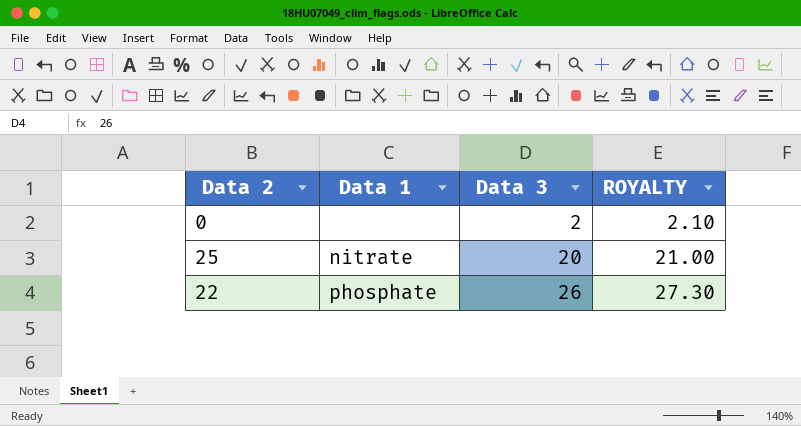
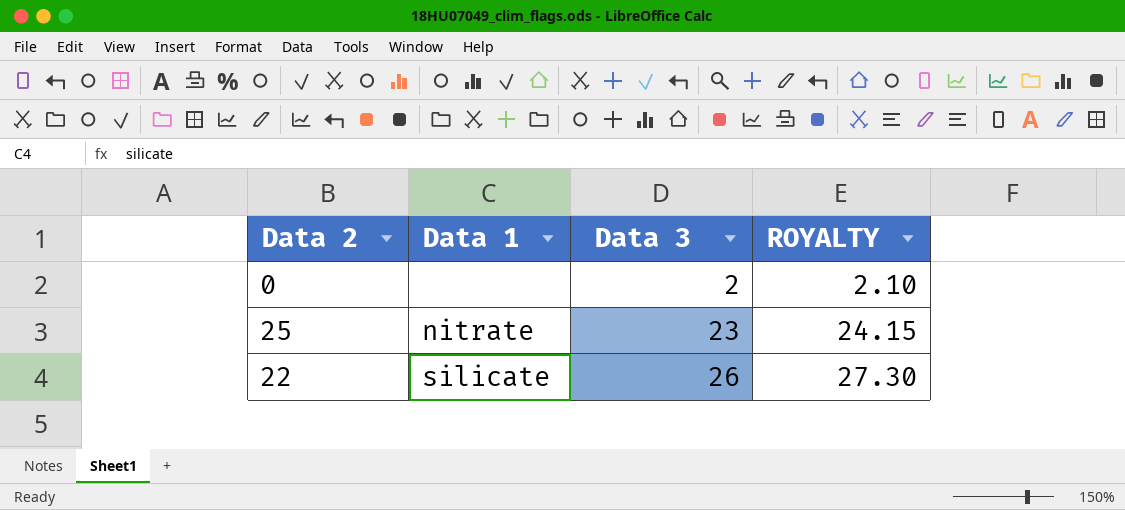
25 | Data 3: 20 -> 23
25 | ROYALTY: 21.00 -> 24.15
22 | Data 1: phosphate -> silicate

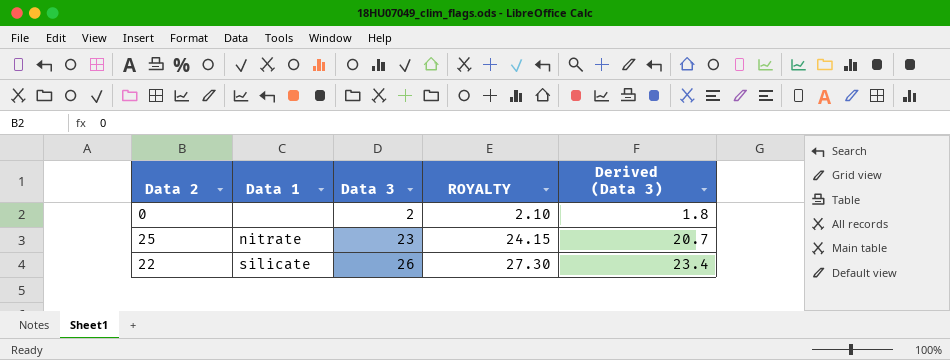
column Derived (Data 3) | formula: none -> [Data 3] * 0.9

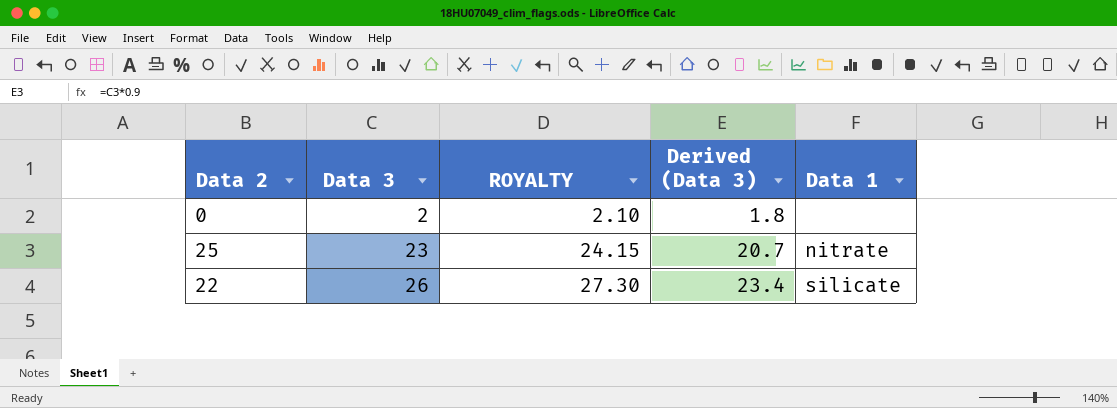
column Data 1 | position: 2 -> 5

